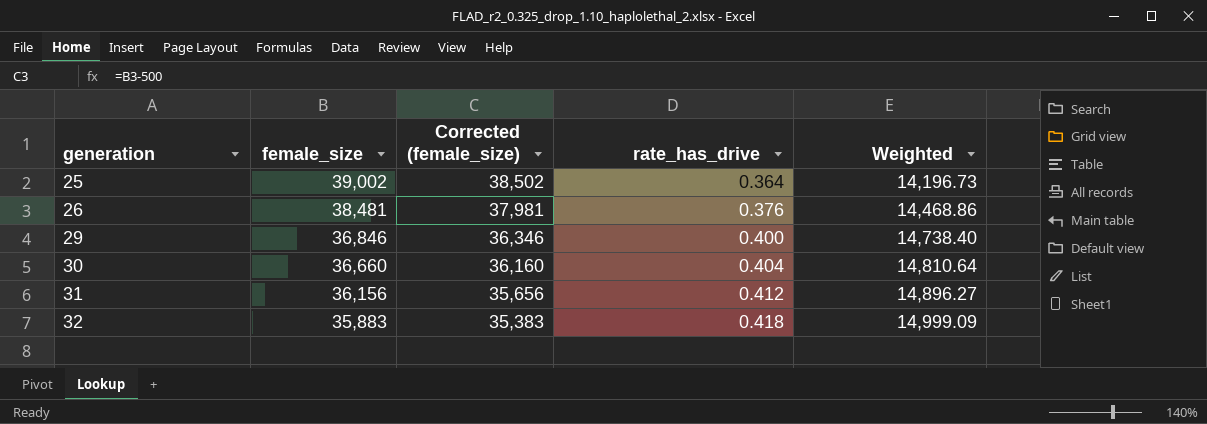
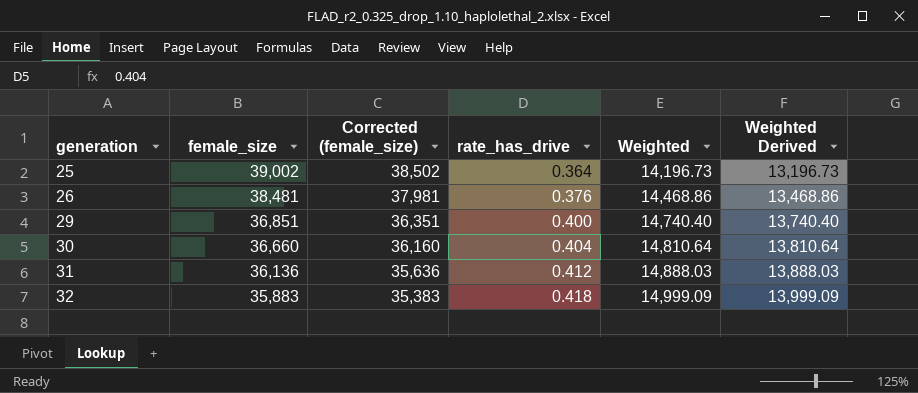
column Weighted Derived | formula: none -> [Weighted] - 1000
29 | female_size: 36,846 -> 36,851
29 | Corrected (female_size): 36,346 -> 36,351
29 | Weighted: 14,738.40 -> 14,740.40
31 | female_size: 36,156 -> 36,136
31 | Corrected (female_size): 35,656 -> 35,636
31 | Weighted: 14,896.27 -> 14,888.03

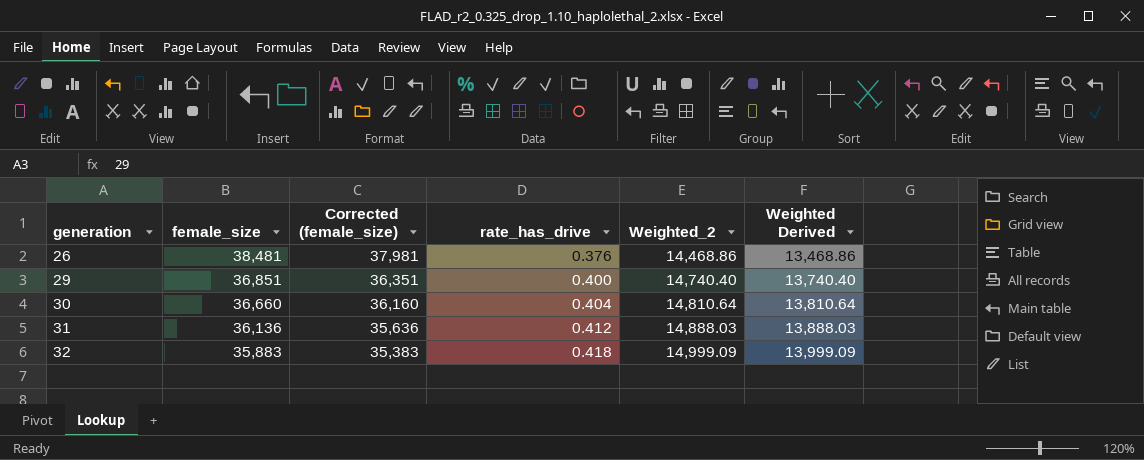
column name: Weighted -> Weighted_2
row 25: 39,002 | 38,502 | 0.364 | 14,196.73 | 13,196.73 -> none

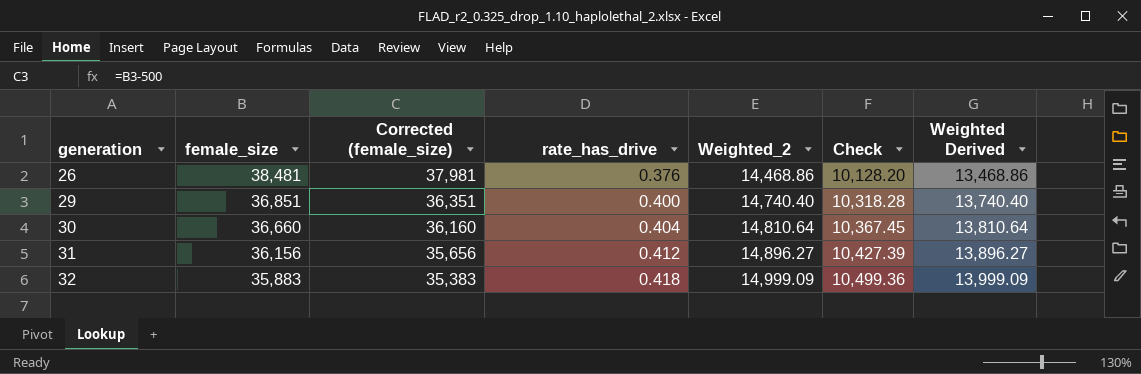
column Check | formula: none -> [Weighted_2] * 0.7
31 | female_size: 36,136 -> 36,156
31 | Corrected (female_size): 35,636 -> 35,656
31 | Weighted_2: 14,888.03 -> 14,896.27
31 | Weighted Derived: 13,888.03 -> 13,896.27

